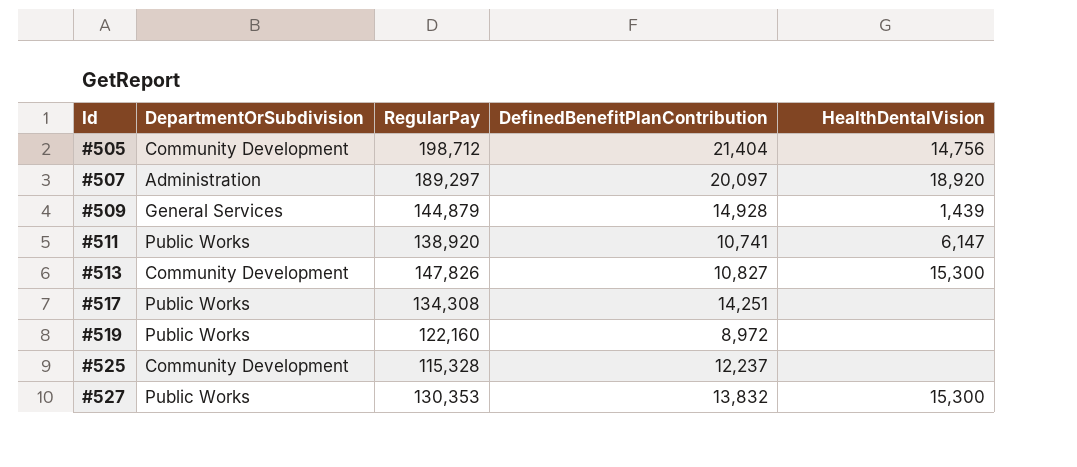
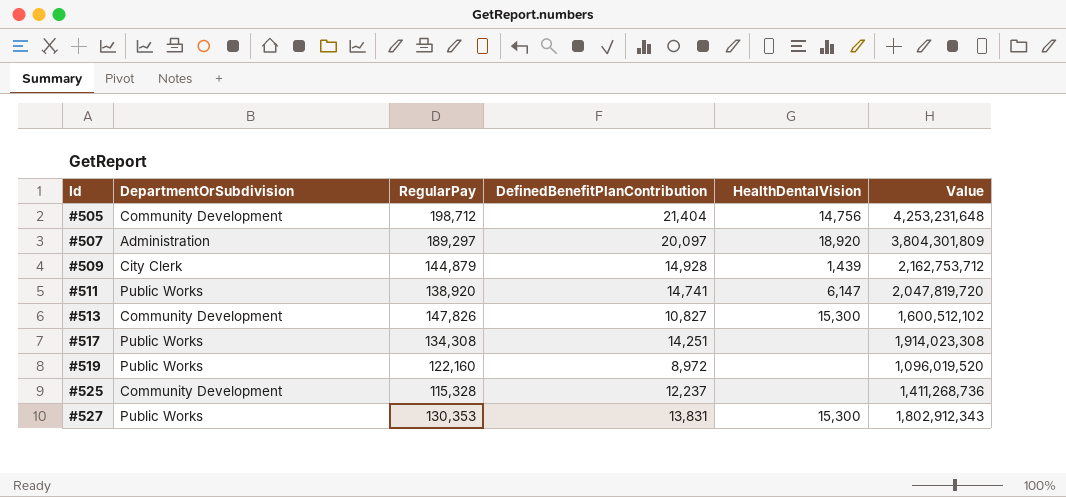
column Value | formula: none -> [RegularPay] * [DefinedBenefitPlanContribution]
#509 | DepartmentOrSubdivision: General Services -> City Clerk
#511 | DefinedBenefitPlanContribution: 10,741 -> 14,741
#527 | DefinedBenefitPlanContribution: 13,832 -> 13,831

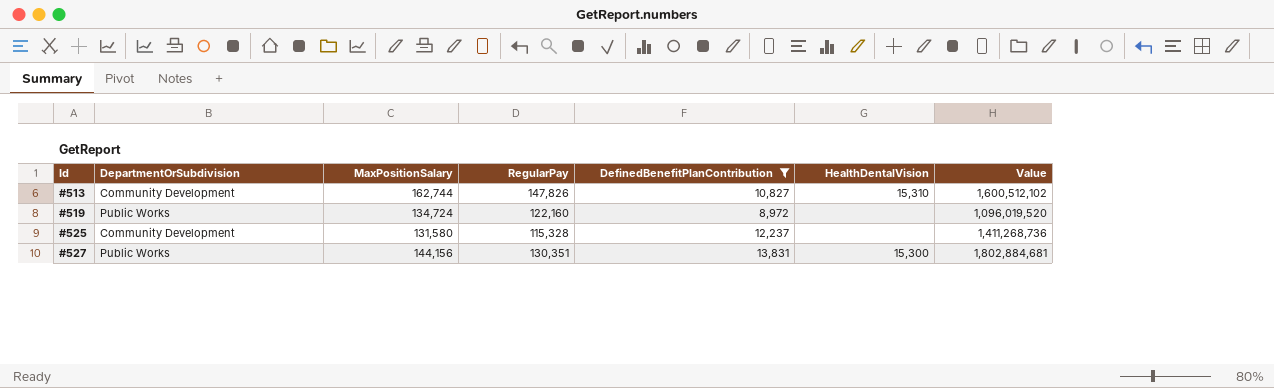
filter: none -> DefinedBenefitPlanContribution <= 13,831
column MaxPositionSalary | position: none -> 3
#513 | HealthDentalVision: 15,300 -> 15,310
#527 | RegularPay: 130,353 -> 130,351
#527 | Value: 1,802,912,343 -> 1,802,884,681

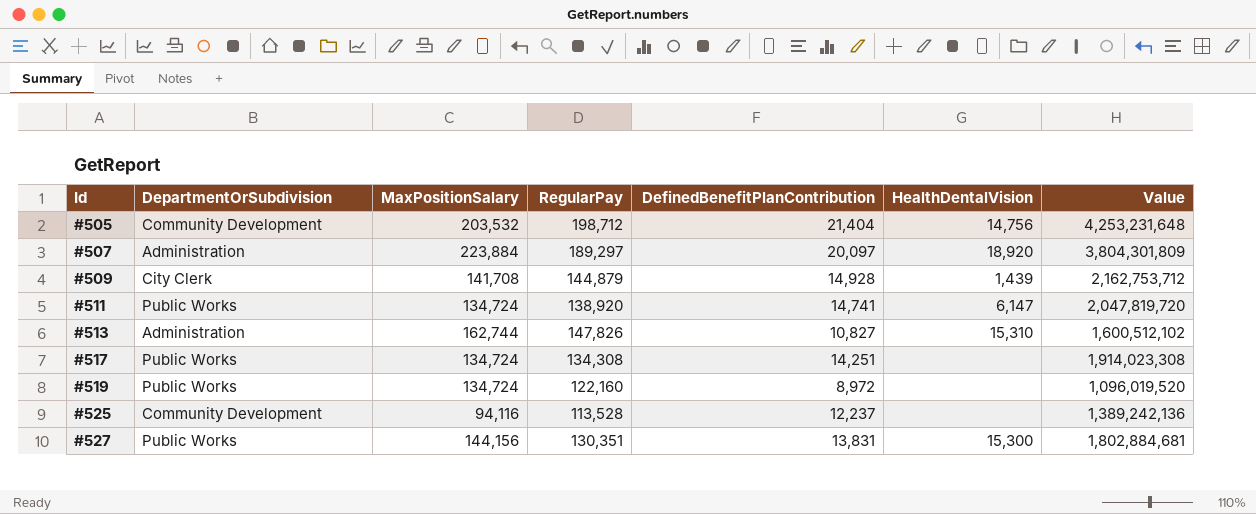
filter: DefinedBenefitPlanContribution <= 13,831 -> none
#513 | DepartmentOrSubdivision: Community Development -> Administration
#525 | MaxPositionSalary: 131,580 -> 94,116
#525 | RegularPay: 115,328 -> 113,528
#525 | Value: 1,411,268,736 -> 1,389,242,136

